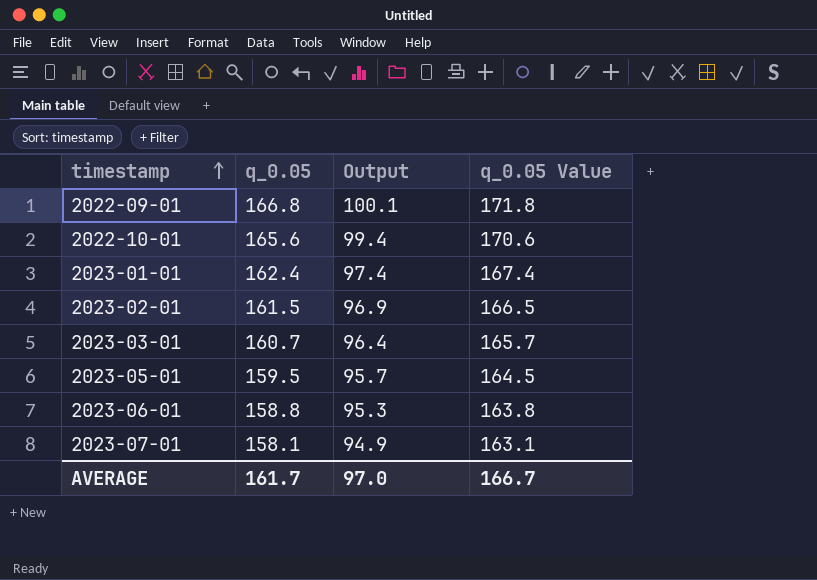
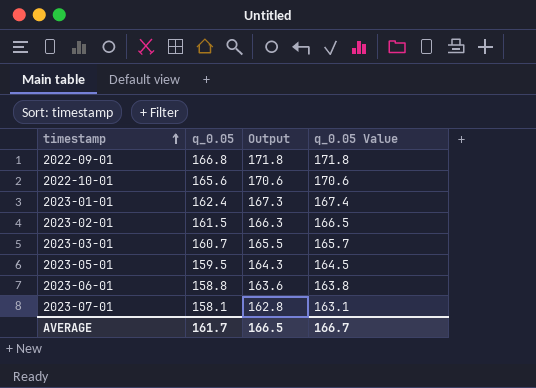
column Output | formula: [q_0.05] * 0.6 -> [q_0.05] * 1.03
AVERAGE | Output: 97.0 -> 166.5

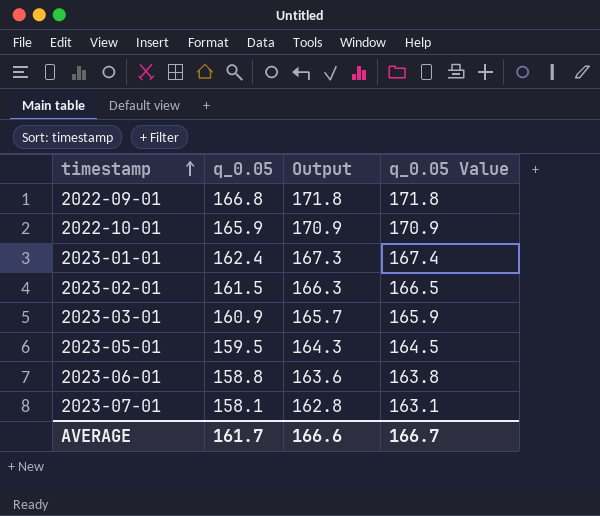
2022-10-01 | q_0.05: 165.6 -> 165.9
2022-10-01 | Output: 170.6 -> 170.9
2022-10-01 | q_0.05 Value: 170.6 -> 170.9
2023-03-01 | q_0.05: 160.7 -> 160.9
2023-03-01 | Output: 165.5 -> 165.7
2023-03-01 | q_0.05 Value: 165.7 -> 165.9
AVERAGE | Output: 166.5 -> 166.6

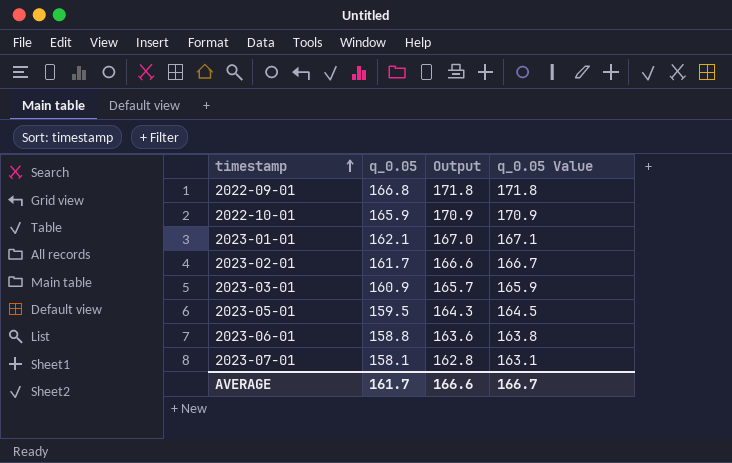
2023-01-01 | q_0.05: 162.4 -> 162.1
2023-01-01 | Output: 167.3 -> 167.0
2023-01-01 | q_0.05 Value: 167.4 -> 167.1
2023-02-01 | q_0.05: 161.5 -> 161.7
2023-02-01 | Output: 166.3 -> 166.6
2023-02-01 | q_0.05 Value: 166.5 -> 166.7

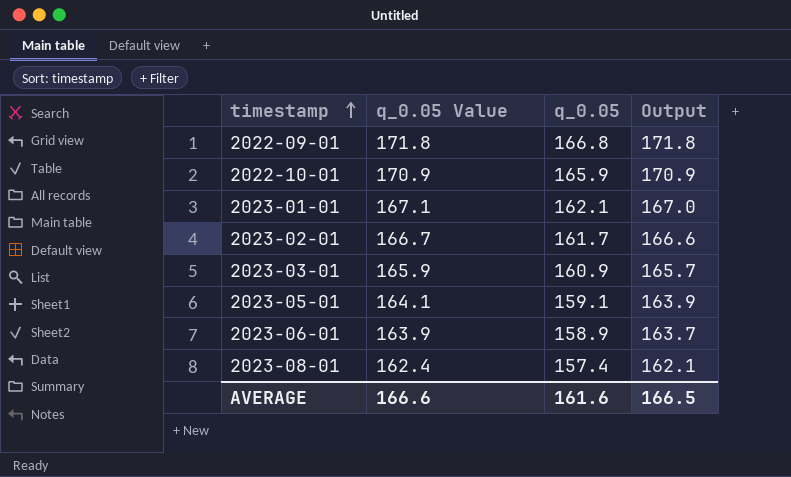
column q_0.05 Value | position: 4 -> 2
row 2023-07-01: 158.1 | 162.8 | 163.1 -> none
2023-05-01 | q_0.05 Value: 164.5 -> 164.1
2023-05-01 | q_0.05: 159.5 -> 159.1
2023-05-01 | Output: 164.3 -> 163.9
2023-06-01 | q_0.05 Value: 163.8 -> 163.9
2023-06-01 | q_0.05: 158.8 -> 158.9
2023-06-01 | Output: 163.6 -> 163.7
row 2023-08-01: none -> 162.4 | 157.4 | 162.1
AVERAGE | q_0.05 Value: 166.7 -> 166.6
AVERAGE | q_0.05: 161.7 -> 161.6
AVERAGE | Output: 166.6 -> 166.5

